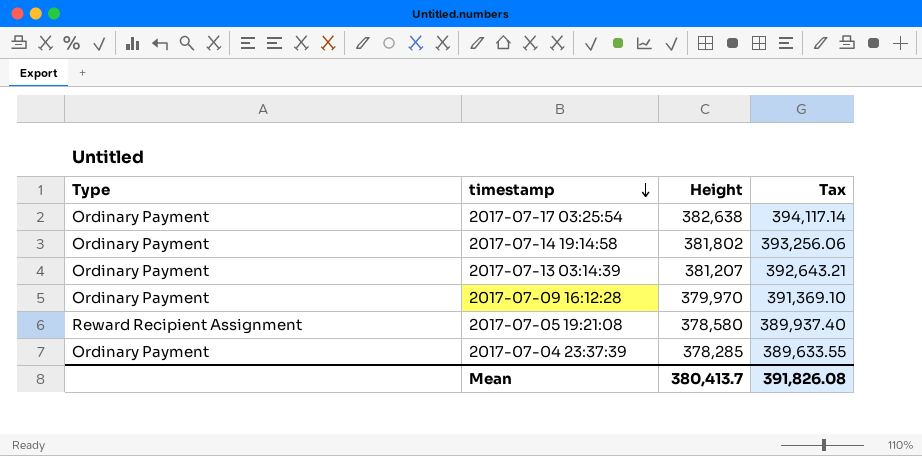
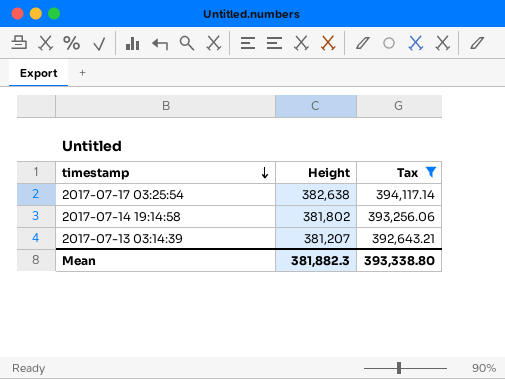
filter: none -> Tax >= 392,643.21
column Type | position: 1 -> none
Mean | Height: 380,413.7 -> 381,882.3
Mean | Tax: 391,826.08 -> 393,338.80

